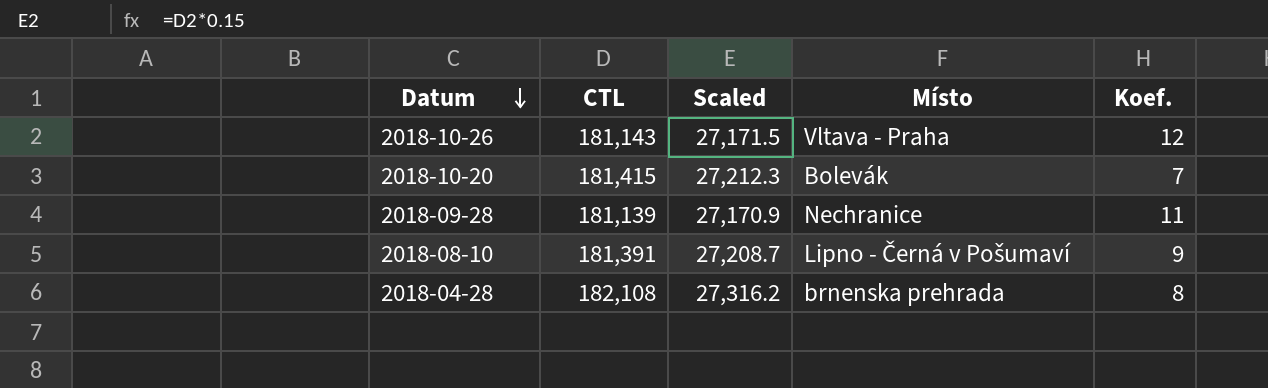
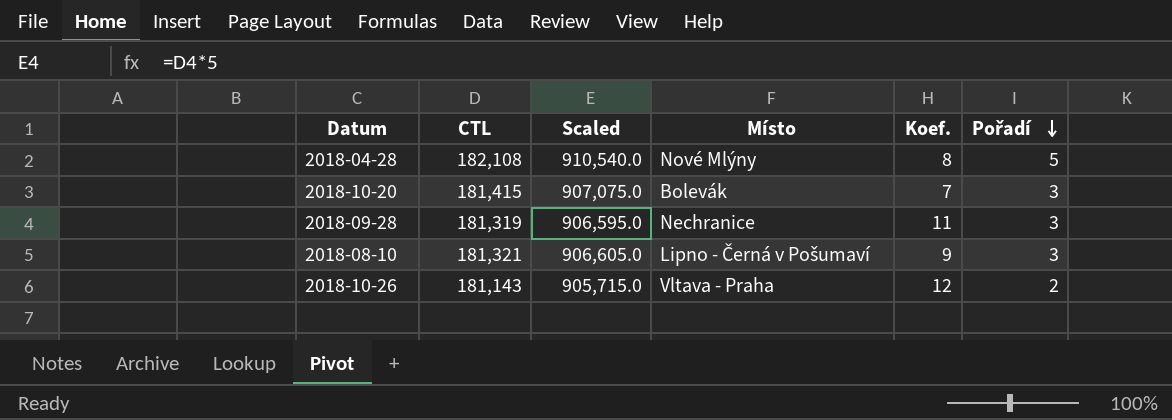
row order: Datum descending -> Pořadí descending
column Scaled | formula: [CTL] * 0.15 -> [CTL] * 5
column Pořadí | position: none -> 6
2018-04-28 | Místo: brnenska prehrada -> Nové Mlýny
2018-09-28 | CTL: 181,139 -> 181,319
2018-08-10 | CTL: 181,391 -> 181,321

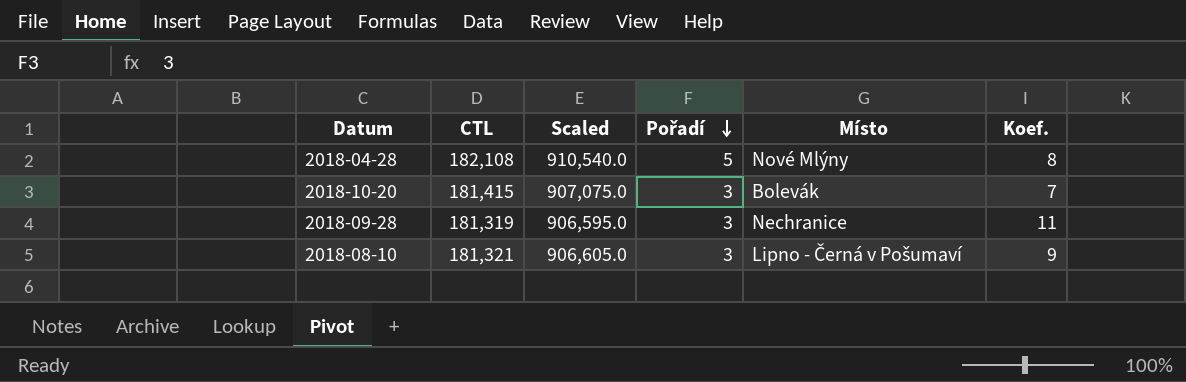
column Pořadí | position: 6 -> 4
row 2018-10-26: 181,143 | 905,715.0 | Vltava - Praha | 12 | 2 -> none

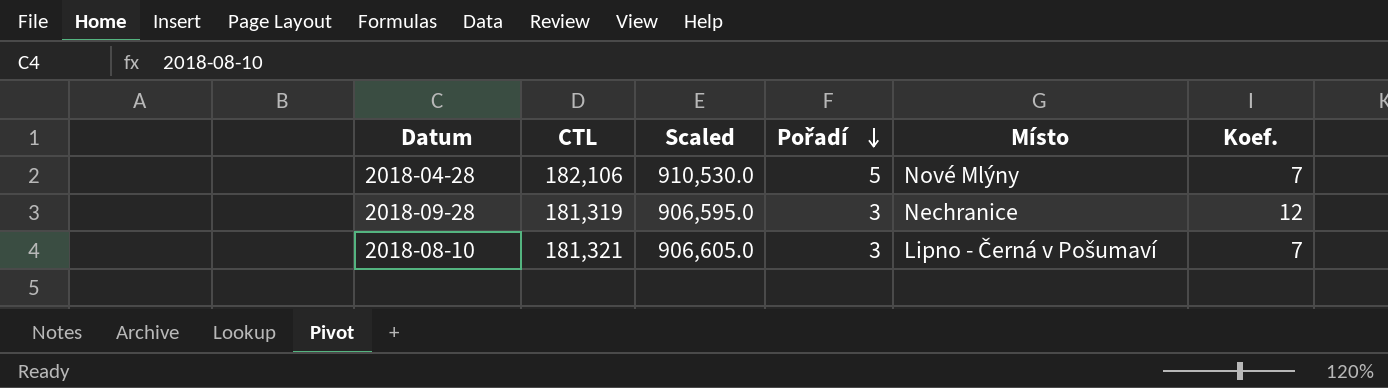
row 2018-10-20: 181,415 | 907,075.0 | 3 | Bolevák | 7 -> none
2018-04-28 | CTL: 182,108 -> 182,106
2018-04-28 | Scaled: 910,540.0 -> 910,530.0
2018-04-28 | Koef.: 8 -> 7
2018-09-28 | Koef.: 11 -> 12
2018-08-10 | Koef.: 9 -> 7

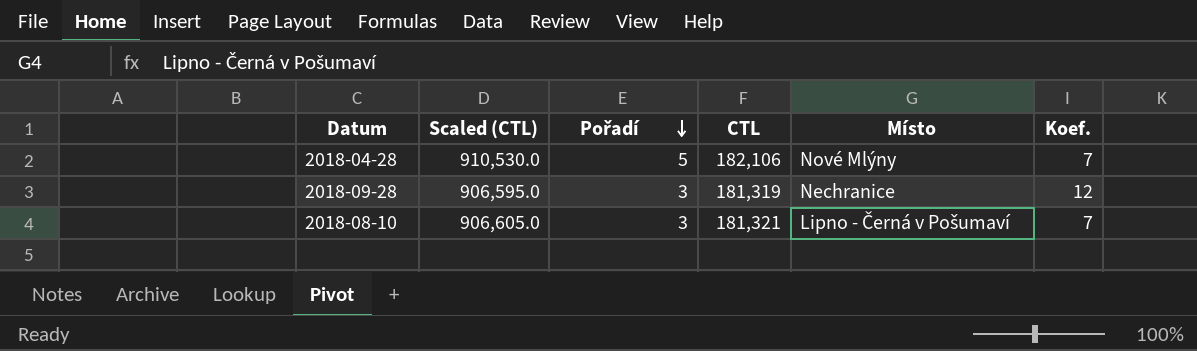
column name: Scaled -> Scaled (CTL)
column CTL | position: 2 -> 4

